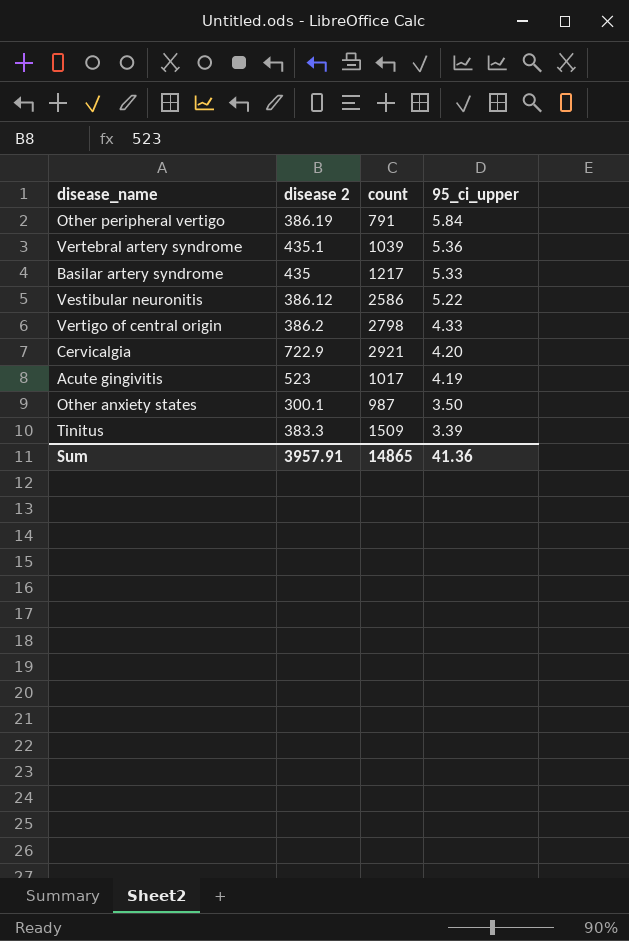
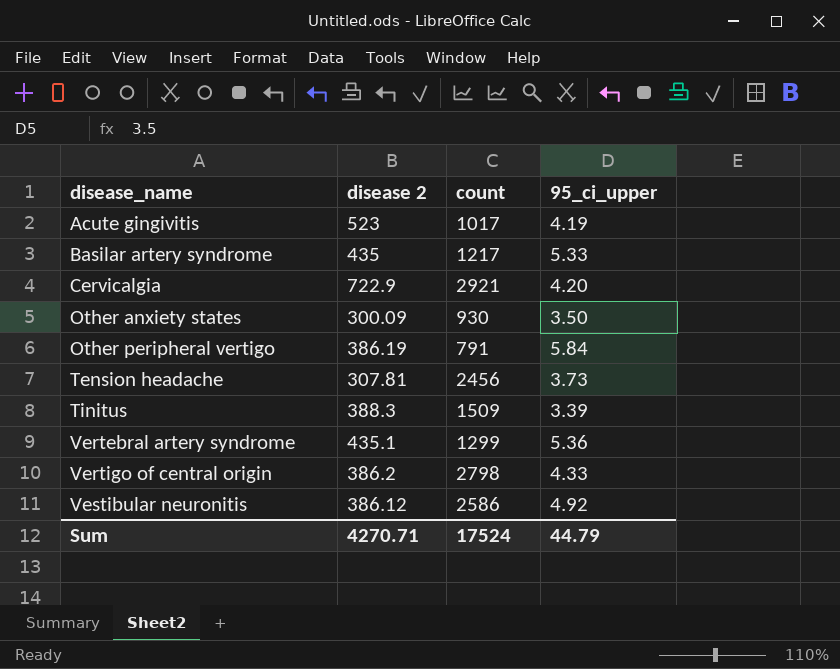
row order: 95_ci_upper descending -> disease_name ascending
Other anxiety states | disease 2: 300.1 -> 300.09
Other anxiety states | count: 987 -> 930
row Tension headache: none -> 307.81 | 2456 | 3.73
Tinitus | disease 2: 383.3 -> 388.3
Vertebral artery syndrome | count: 1039 -> 1299
Vestibular neuronitis | 95_ci_upper: 5.22 -> 4.92
Sum | disease 2: 3957.91 -> 4270.71
Sum | count: 14865 -> 17524
Sum | 95_ci_upper: 41.36 -> 44.79

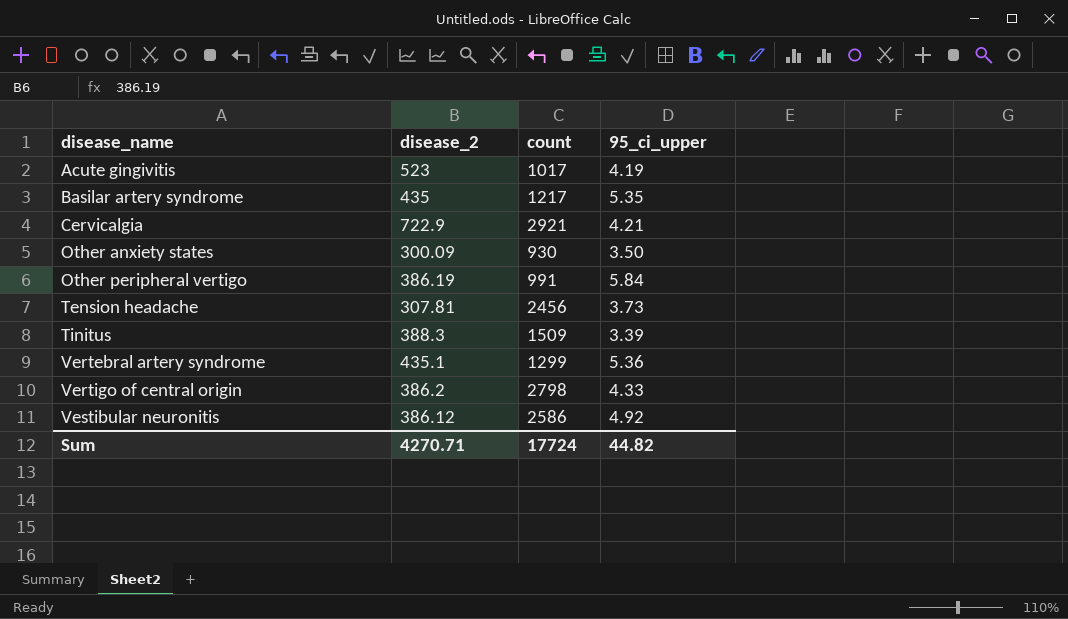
column name: disease 2 -> disease_2
Basilar artery syndrome | 95_ci_upper: 5.33 -> 5.35
Cervicalgia | 95_ci_upper: 4.20 -> 4.21
Other peripheral vertigo | count: 791 -> 991
Sum | count: 17524 -> 17724
Sum | 95_ci_upper: 44.79 -> 44.82

